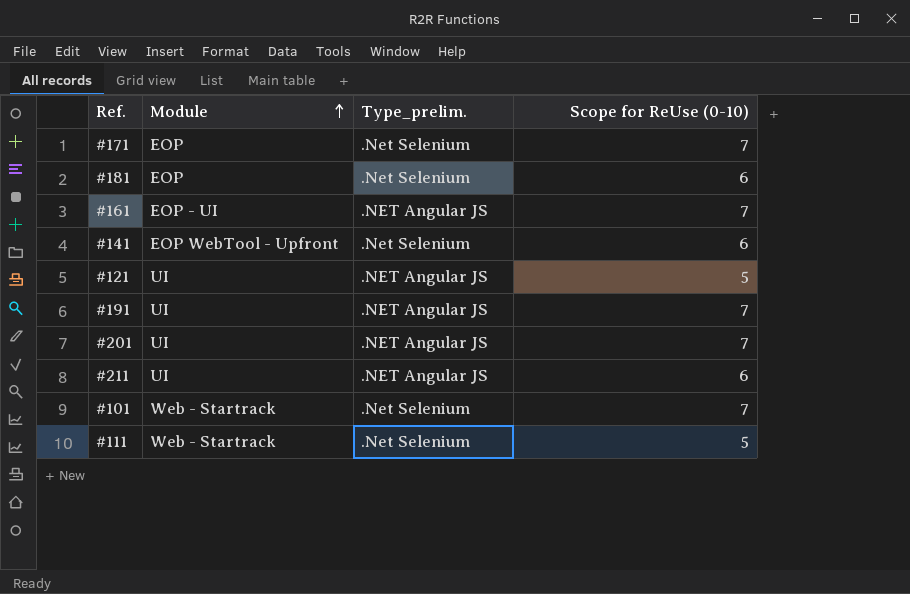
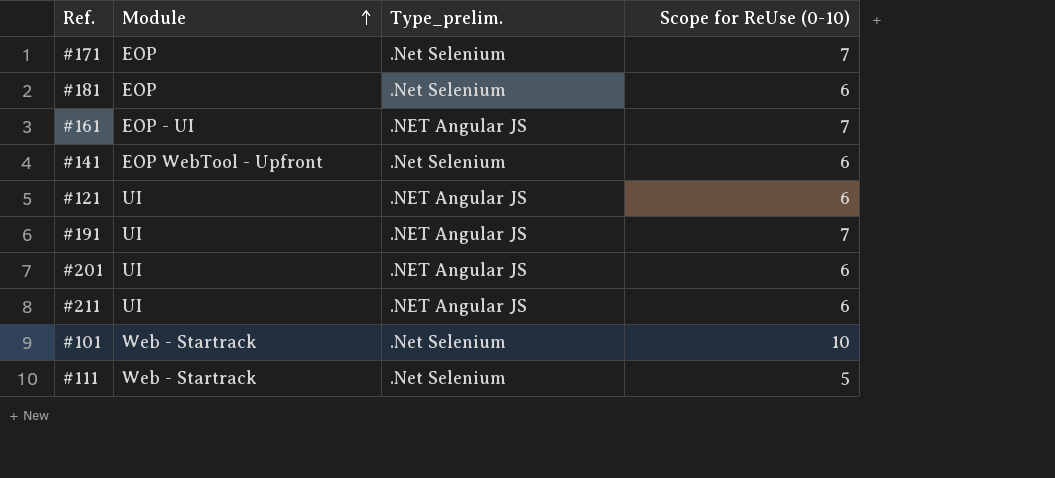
#121 | Scope for ReUse (0-10): 5 -> 6
#201 | Scope for ReUse (0-10): 7 -> 6
#101 | Scope for ReUse (0-10): 7 -> 10

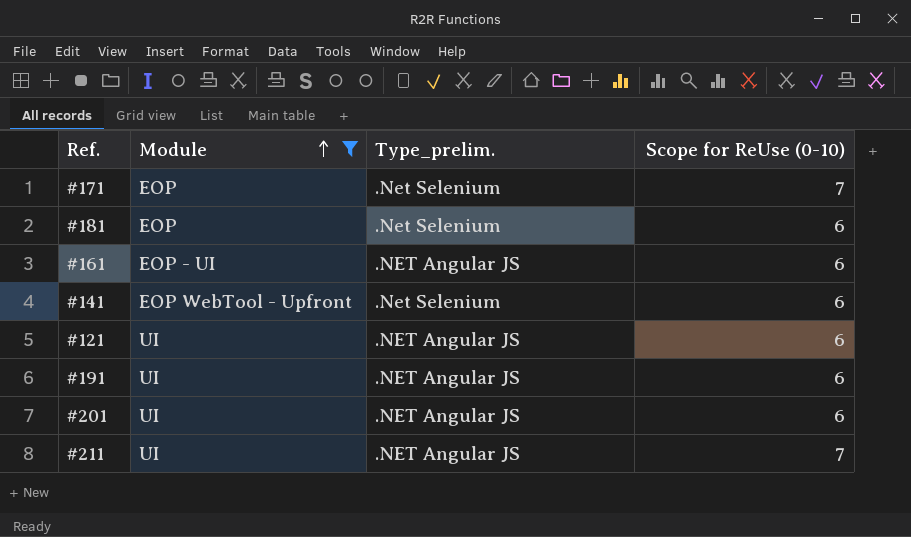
filter: none -> Module != Web - Startrack
#161 | Scope for ReUse (0-10): 7 -> 6
#191 | Scope for ReUse (0-10): 7 -> 6
#211 | Scope for ReUse (0-10): 6 -> 7

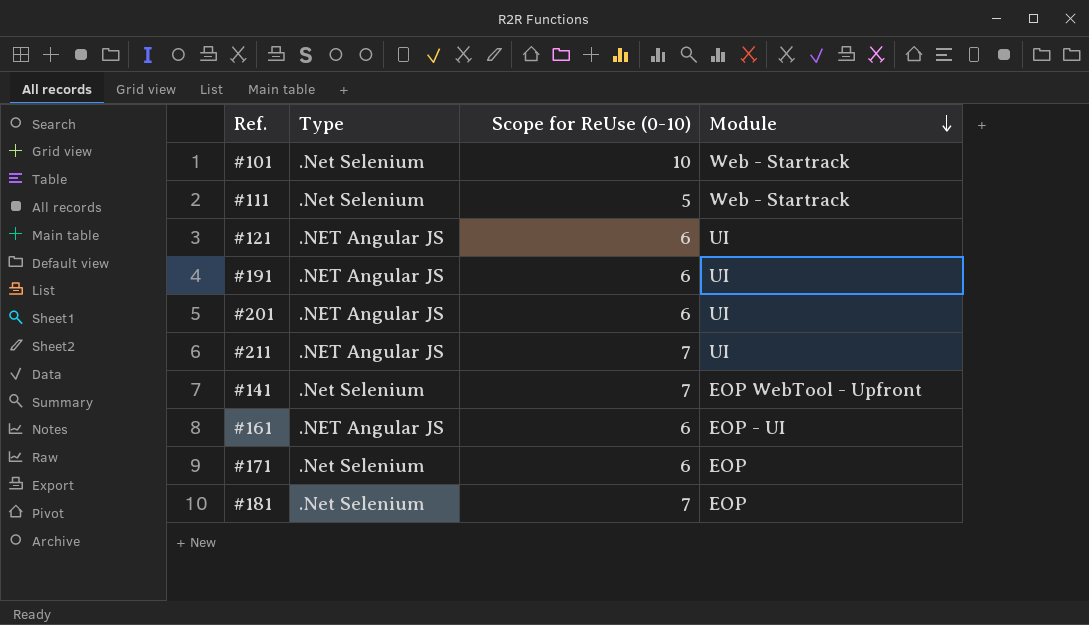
filter: Module != Web - Startrack -> none
row order: Module ascending -> Module descending
column name: Type_prelim. -> Type
column Module | position: 2 -> 4
#141 | Scope for ReUse (0-10): 6 -> 7
#171 | Scope for ReUse (0-10): 7 -> 6
#181 | Scope for ReUse (0-10): 6 -> 7

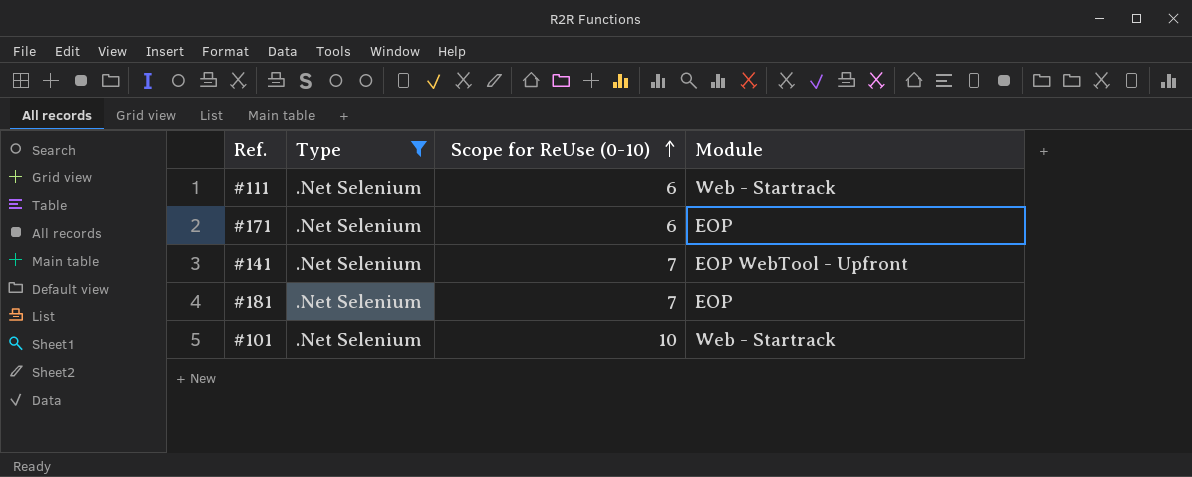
filter: none -> Type = .Net Selenium
row order: Module descending -> Scope for ReUse (0-10) ascending
#111 | Scope for ReUse (0-10): 5 -> 6

